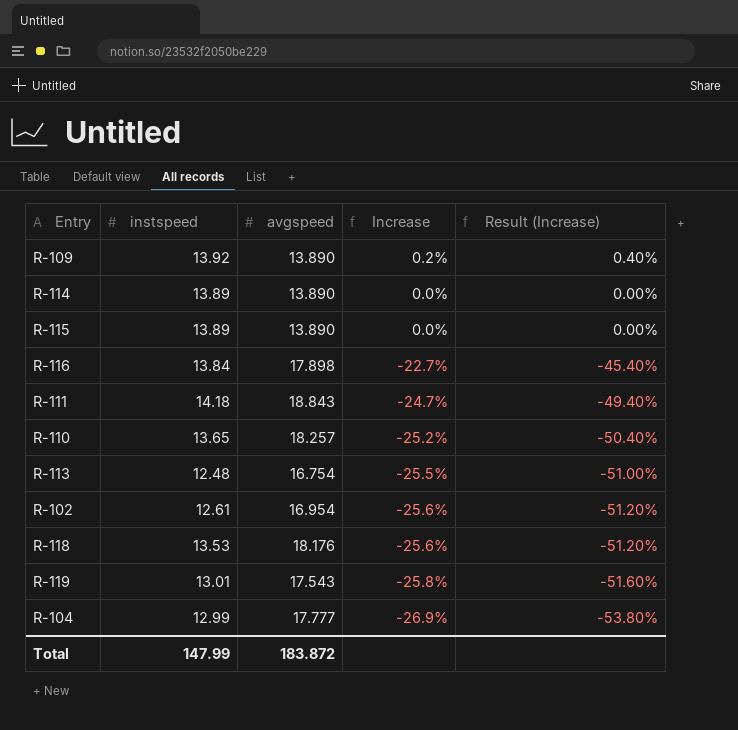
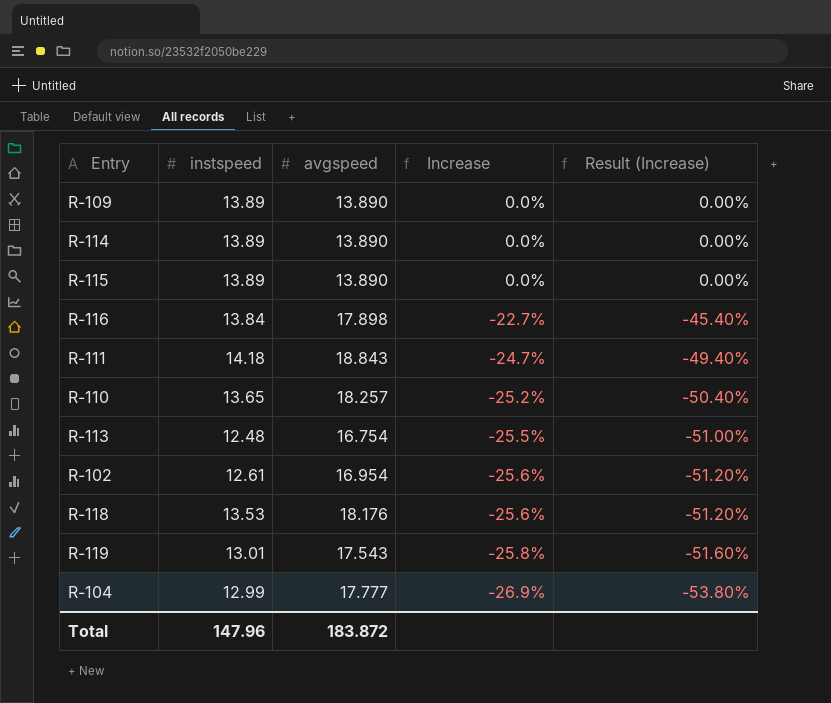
R-109 | instspeed: 13.92 -> 13.89
R-109 | Increase: 0.2% -> 0.0%
R-109 | Result (Increase): 0.40% -> 0.00%
Total | instspeed: 147.99 -> 147.96

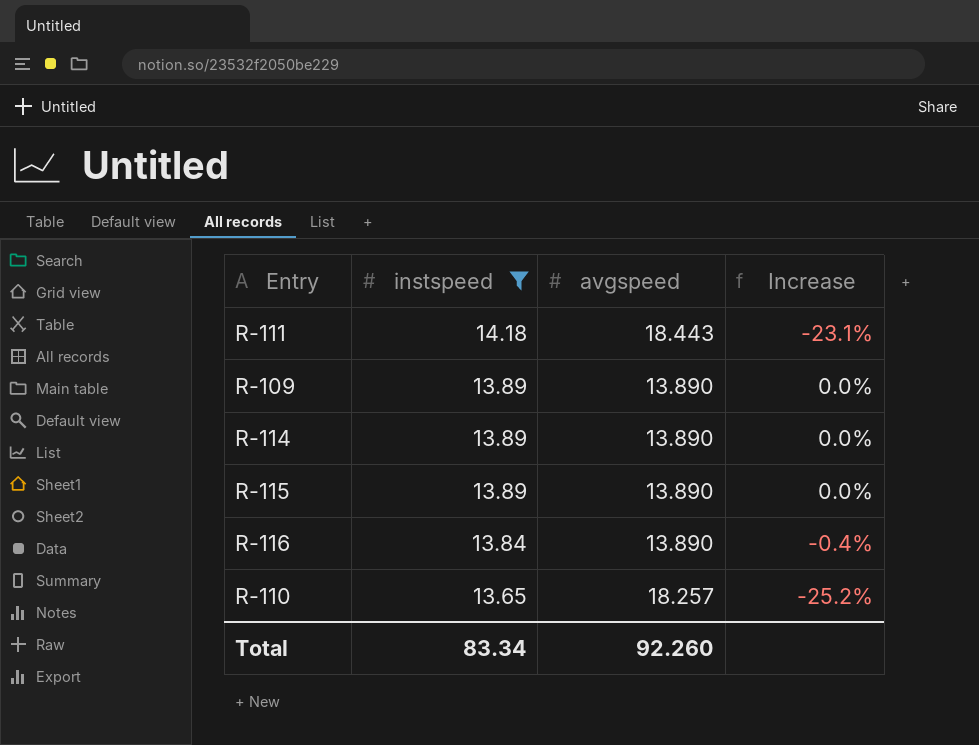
filter: none -> instspeed >= 13.65
row order: Increase descending -> instspeed descending
column Result (Increase) | formula: [Increase] * 2 -> none
R-111 | avgspeed: 18.843 -> 18.443
R-111 | Increase: -24.7% -> -23.1%
R-116 | avgspeed: 17.898 -> 13.890
R-116 | Increase: -22.7% -> -0.4%
Total | instspeed: 147.96 -> 83.34
Total | avgspeed: 183.872 -> 92.260

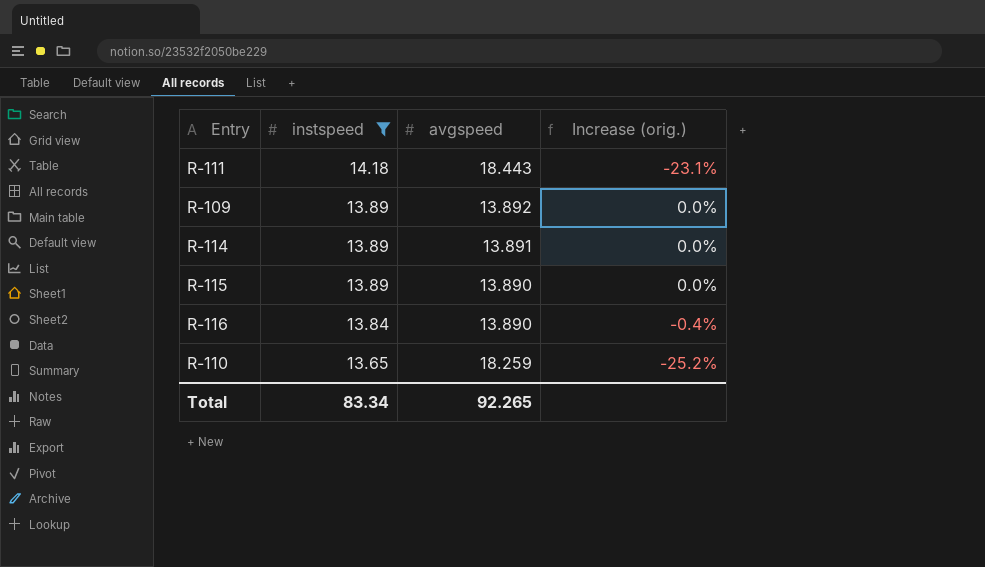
column name: Increase -> Increase (orig.)
R-109 | avgspeed: 13.890 -> 13.892
R-114 | avgspeed: 13.890 -> 13.891
R-110 | avgspeed: 18.257 -> 18.259
Total | avgspeed: 92.260 -> 92.265

